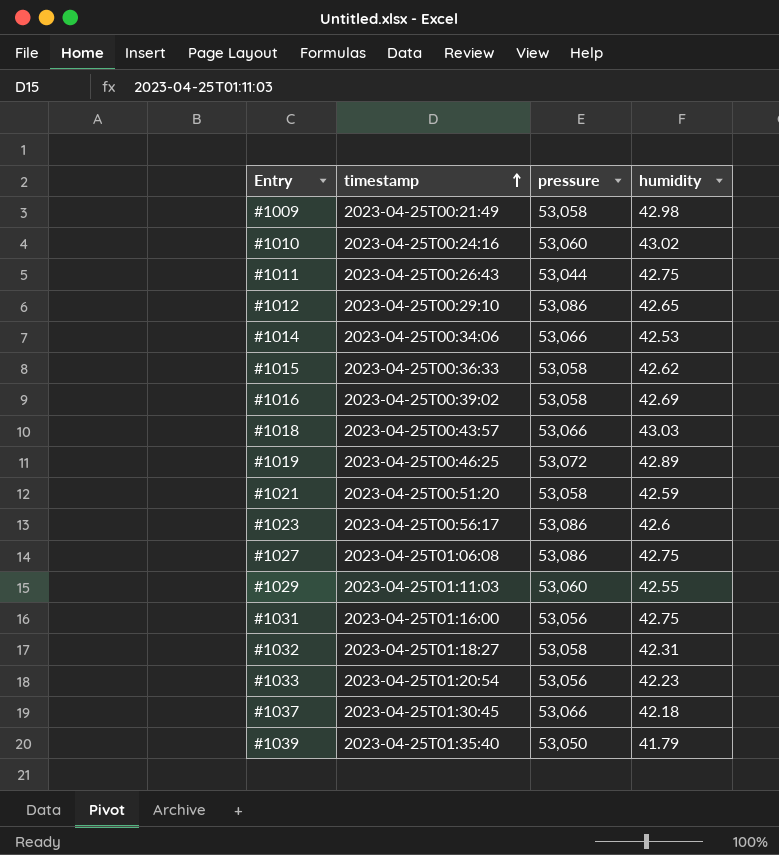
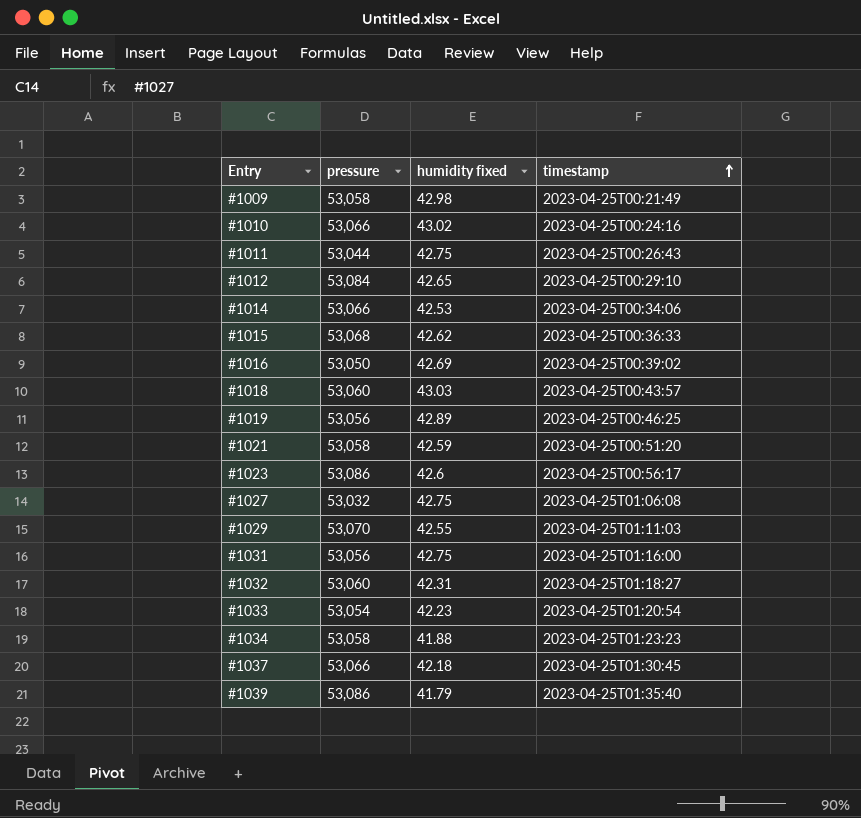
column name: humidity -> humidity fixed
column timestamp | position: 2 -> 4
#1010 | pressure: 53,060 -> 53,066
#1012 | pressure: 53,086 -> 53,084
#1015 | pressure: 53,058 -> 53,068
#1016 | pressure: 53,058 -> 53,050
#1018 | pressure: 53,066 -> 53,060
#1019 | pressure: 53,072 -> 53,056
#1027 | pressure: 53,086 -> 53,032
#1029 | pressure: 53,060 -> 53,070
#1032 | pressure: 53,058 -> 53,060
#1033 | pressure: 53,056 -> 53,054
row #1034: none -> 53,058 | 41.88 | 2023-04-25T01:23:23
#1039 | pressure: 53,050 -> 53,086

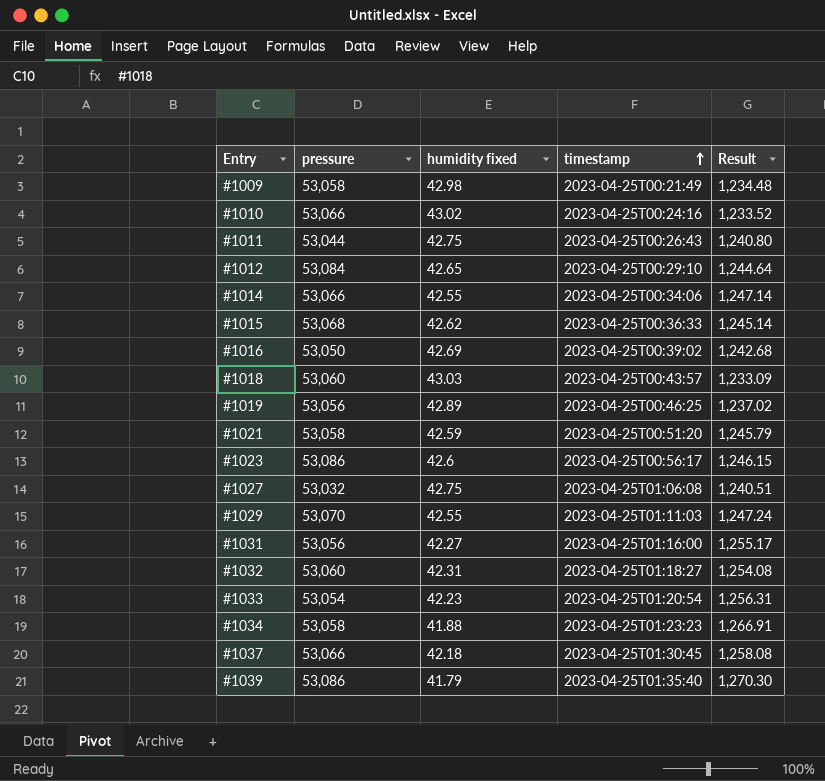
column Result | formula: none -> [pressure] / [humidity fixed]
#1014 | humidity fixed: 42.53 -> 42.55
#1031 | humidity fixed: 42.75 -> 42.27

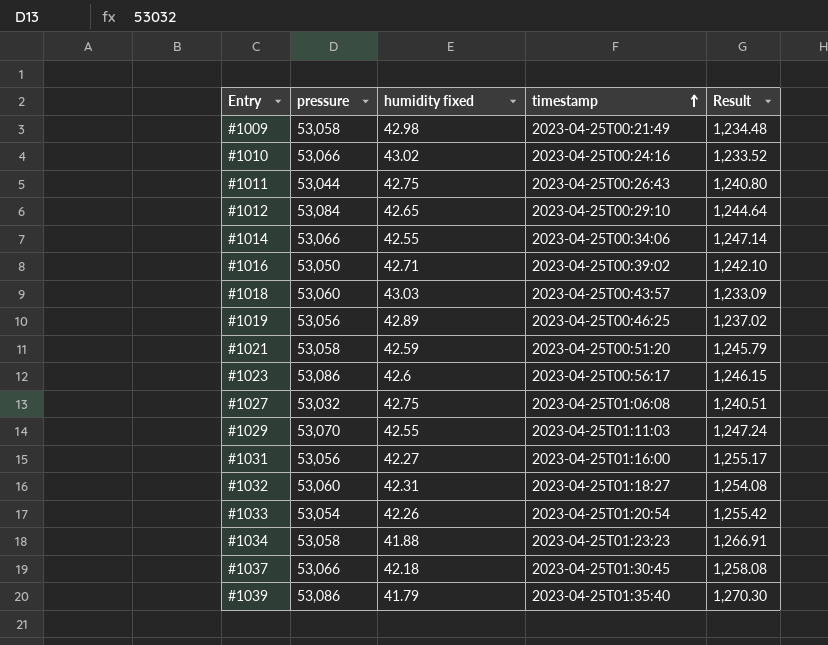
row #1015: 53,068 | 42.62 | 2023-04-25T00:36:33 | 1,245.14 -> none
#1016 | humidity fixed: 42.69 -> 42.71
#1016 | Result: 1,242.68 -> 1,242.10
#1033 | humidity fixed: 42.23 -> 42.26
#1033 | Result: 1,256.31 -> 1,255.42

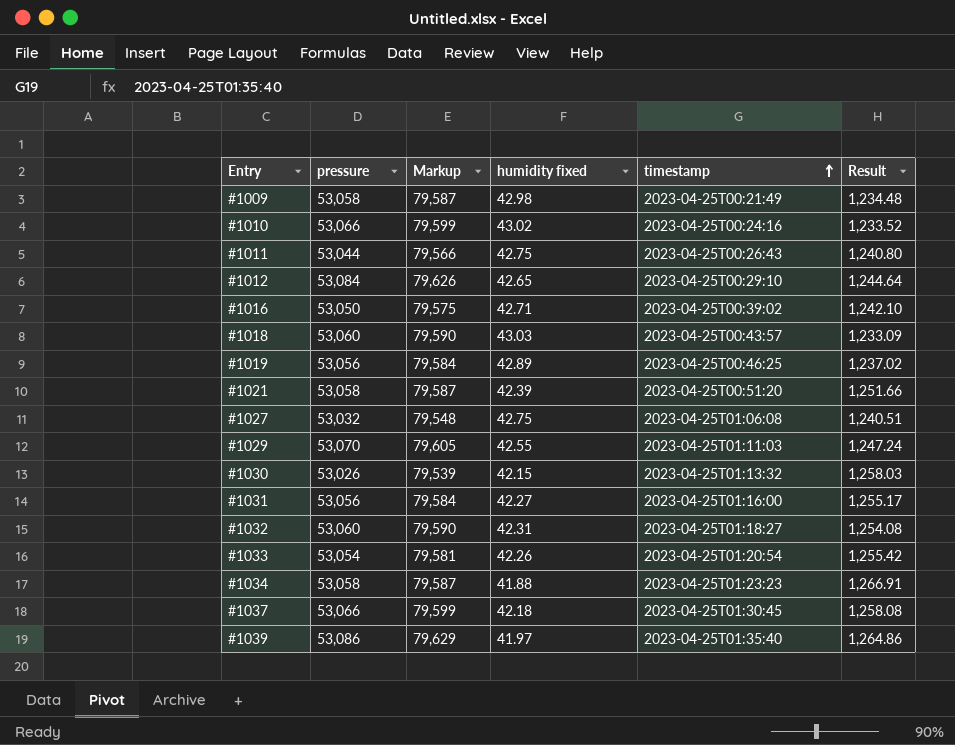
column Markup | formula: none -> [pressure] * 1.5
row #1014: 53,066 | 42.55 | 2023-04-25T00:34:06 | 1,247.14 -> none
row #1023: 53,086 | 42.6 | 2023-04-25T00:56:17 | 1,246.15 -> none
#1021 | humidity fixed: 42.59 -> 42.39
#1021 | Result: 1,245.79 -> 1,251.66
row #1030: none -> 53,026 | 79,539 | 42.15 | 2023-04-25T01:13:32 | 1,258.03
#1039 | humidity fixed: 41.79 -> 41.97
#1039 | Result: 1,270.30 -> 1,264.86

